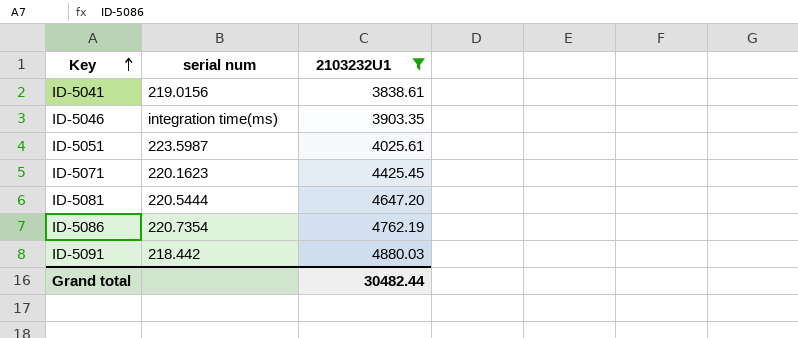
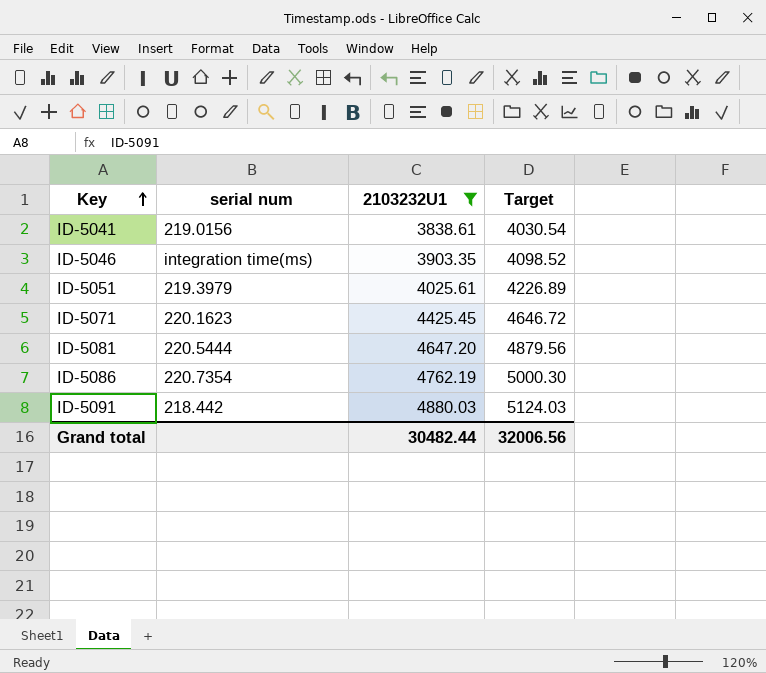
column Target | formula: none -> [2103232U1] * 1.05
ID-5051 | serial num: 223.5987 -> 219.3979

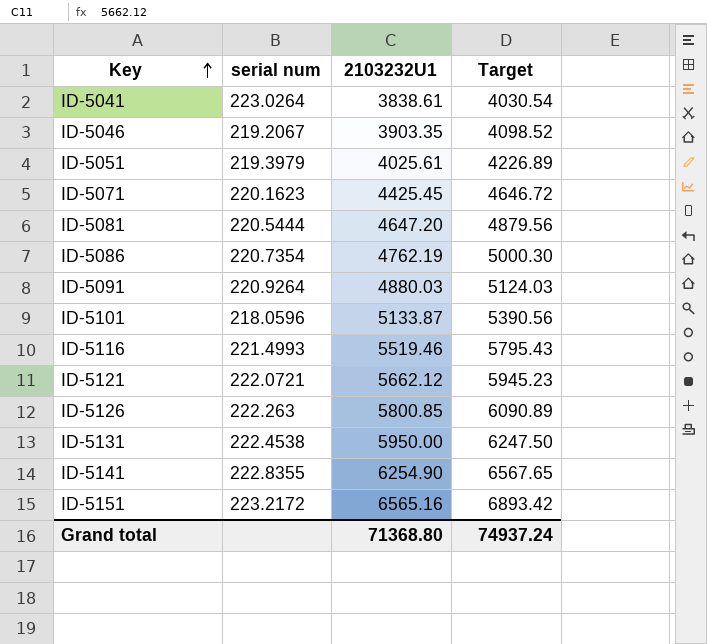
filter: 2103232U1 <= 4880.03 -> none
ID-5041 | serial num: 219.0156 -> 223.0264
ID-5046 | serial num: integration time(ms) -> 219.2067
ID-5091 | serial num: 218.442 -> 220.9264
Grand total | 2103232U1: 30482.44 -> 71368.80
Grand total | Target: 32006.56 -> 74937.24

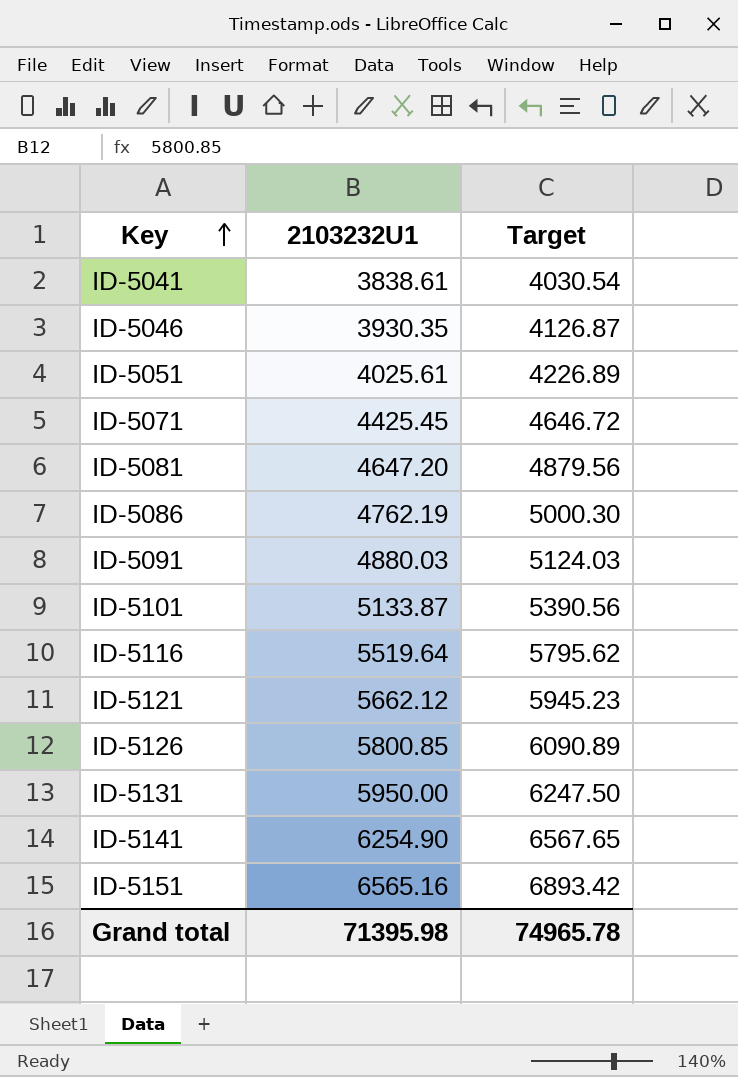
column serial num | position: 2 -> none
ID-5046 | 2103232U1: 3903.35 -> 3930.35
ID-5046 | Target: 4098.52 -> 4126.87
ID-5116 | 2103232U1: 5519.46 -> 5519.64
ID-5116 | Target: 5795.43 -> 5795.62
Grand total | 2103232U1: 71368.80 -> 71395.98
Grand total | Target: 74937.24 -> 74965.78

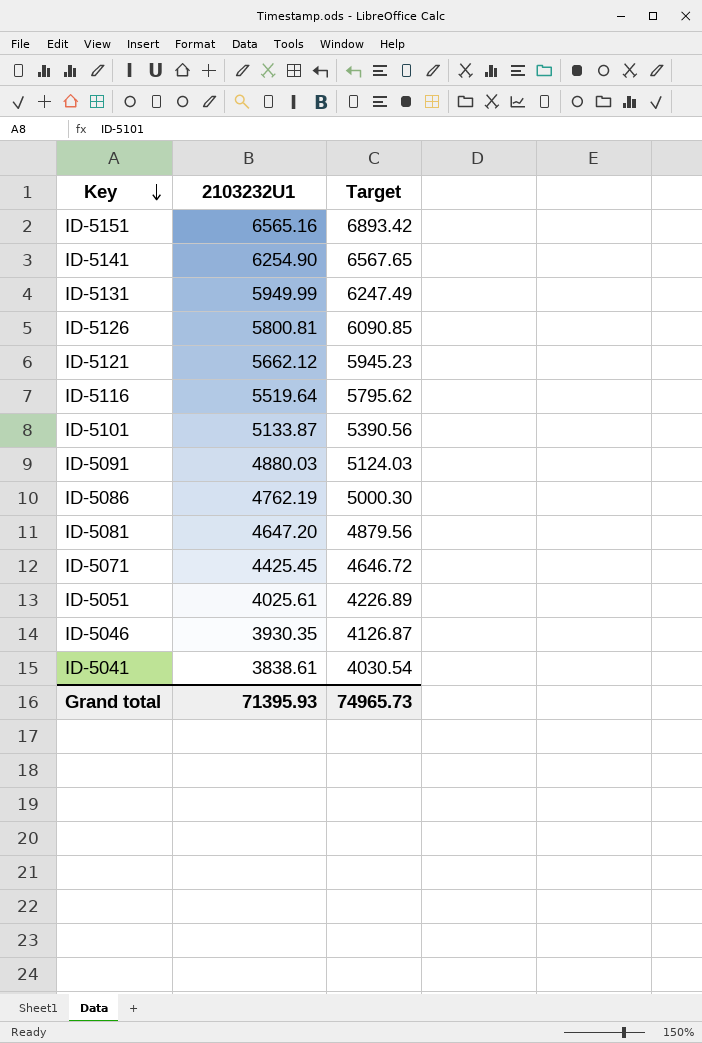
row order: Key ascending -> Key descending
ID-5131 | 2103232U1: 5950.00 -> 5949.99
ID-5131 | Target: 6247.50 -> 6247.49
ID-5126 | 2103232U1: 5800.85 -> 5800.81
ID-5126 | Target: 6090.89 -> 6090.85
Grand total | 2103232U1: 71395.98 -> 71395.93
Grand total | Target: 74965.78 -> 74965.73

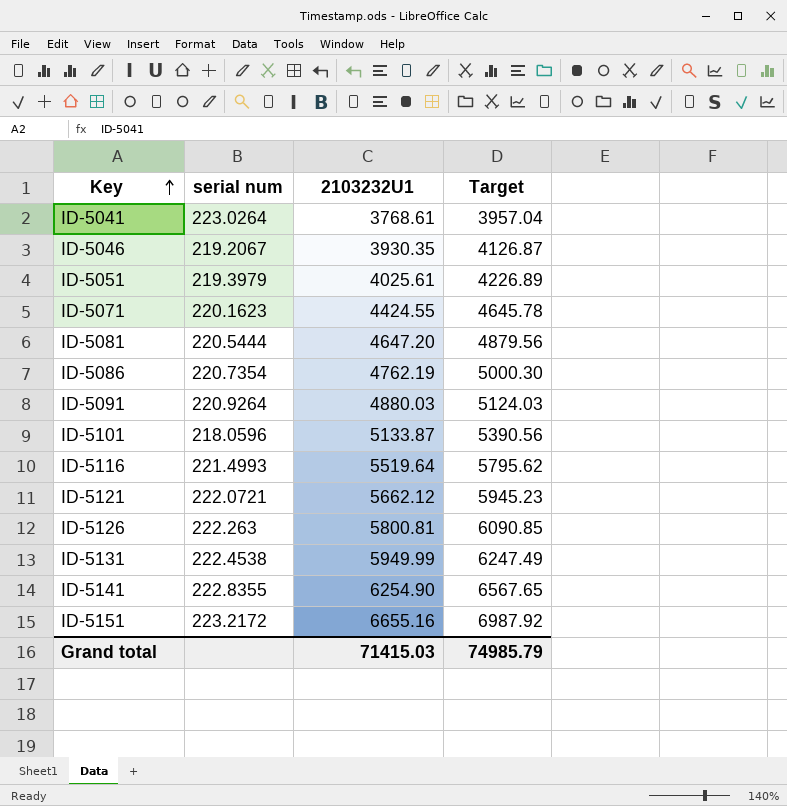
row order: Key descending -> Key ascending
column serial num | position: none -> 2
ID-5041 | 2103232U1: 3838.61 -> 3768.61
ID-5041 | Target: 4030.54 -> 3957.04
ID-5071 | 2103232U1: 4425.45 -> 4424.55
ID-5071 | Target: 4646.72 -> 4645.78
ID-5151 | 2103232U1: 6565.16 -> 6655.16
ID-5151 | Target: 6893.42 -> 6987.92
Grand total | 2103232U1: 71395.93 -> 71415.03
Grand total | Target: 74965.73 -> 74985.79

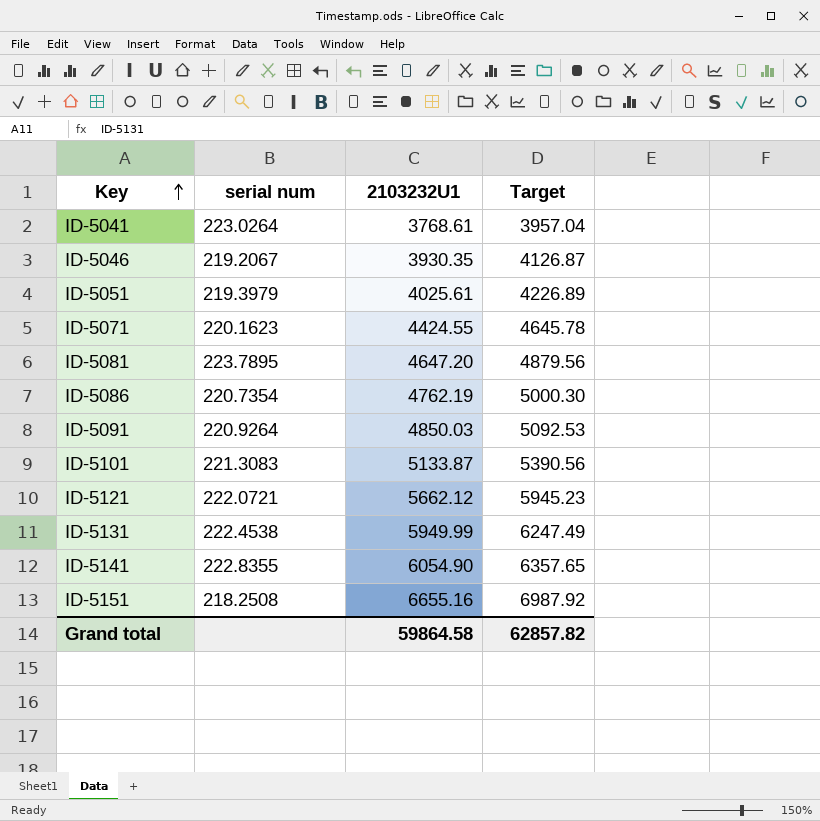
row ID-5116: 221.4993 | 5519.64 | 5795.62 -> none
row ID-5126: 222.263 | 5800.81 | 6090.85 -> none
ID-5081 | serial num: 220.5444 -> 223.7895
ID-5091 | 2103232U1: 4880.03 -> 4850.03
ID-5091 | Target: 5124.03 -> 5092.53
ID-5101 | serial num: 218.0596 -> 221.3083
ID-5141 | 2103232U1: 6254.90 -> 6054.90
ID-5141 | Target: 6567.65 -> 6357.65
ID-5151 | serial num: 223.2172 -> 218.2508
Grand total | 2103232U1: 71415.03 -> 59864.58
Grand total | Target: 74985.79 -> 62857.82

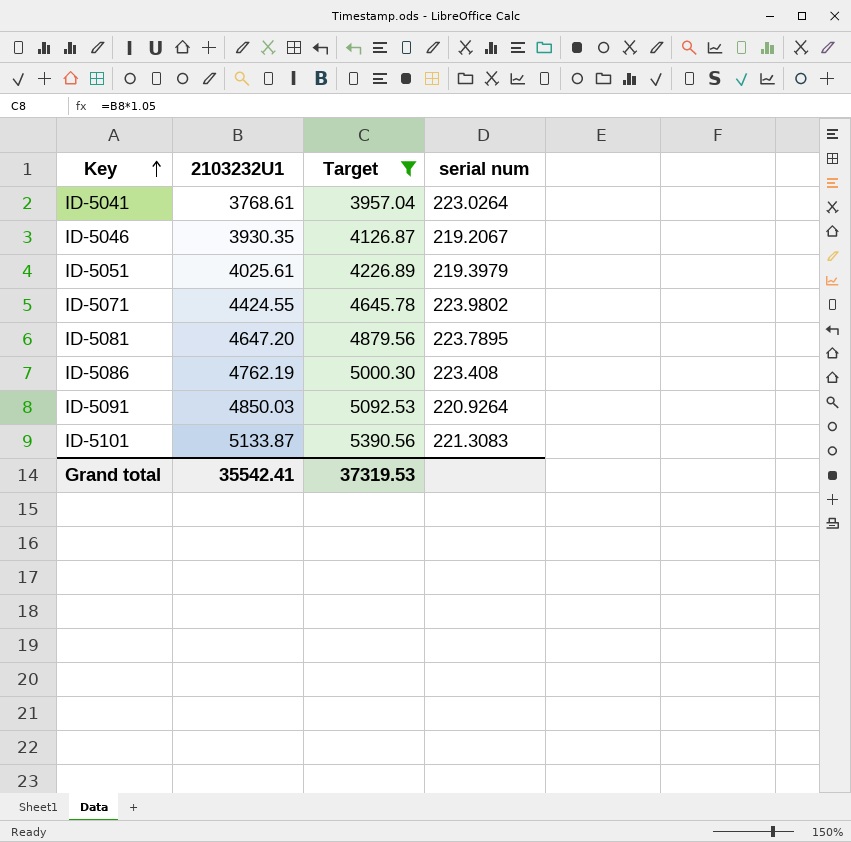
filter: none -> Target <= 5390.56
column serial num | position: 2 -> 4
ID-5071 | serial num: 220.1623 -> 223.9802
ID-5086 | serial num: 220.7354 -> 223.408
Grand total | 2103232U1: 59864.58 -> 35542.41
Grand total | Target: 62857.82 -> 37319.53

